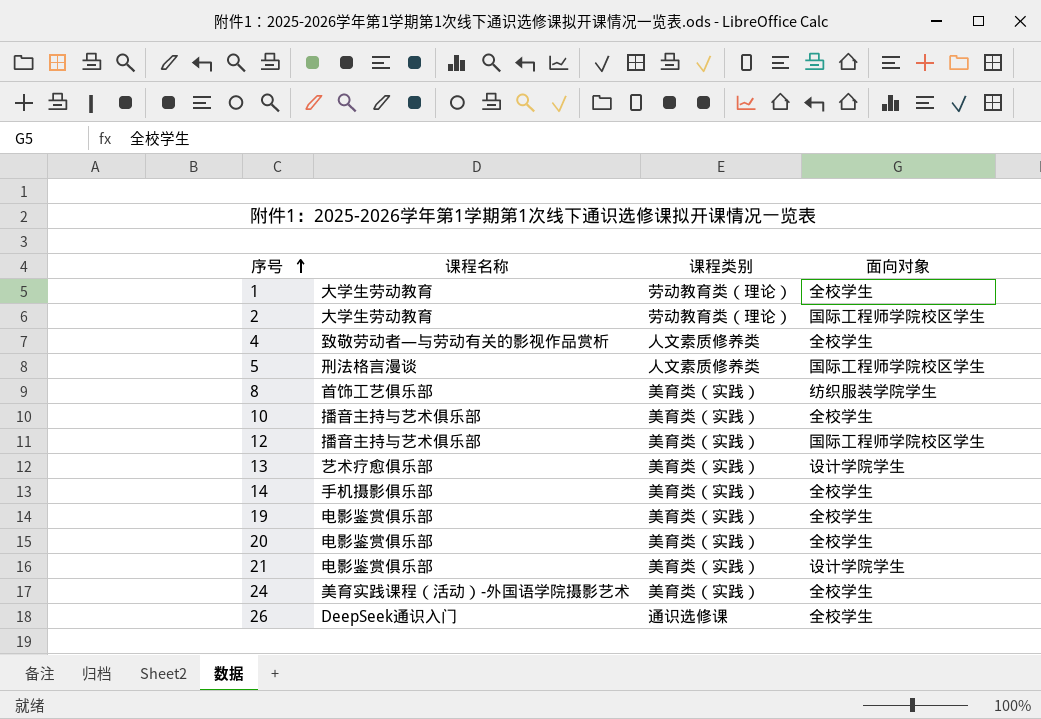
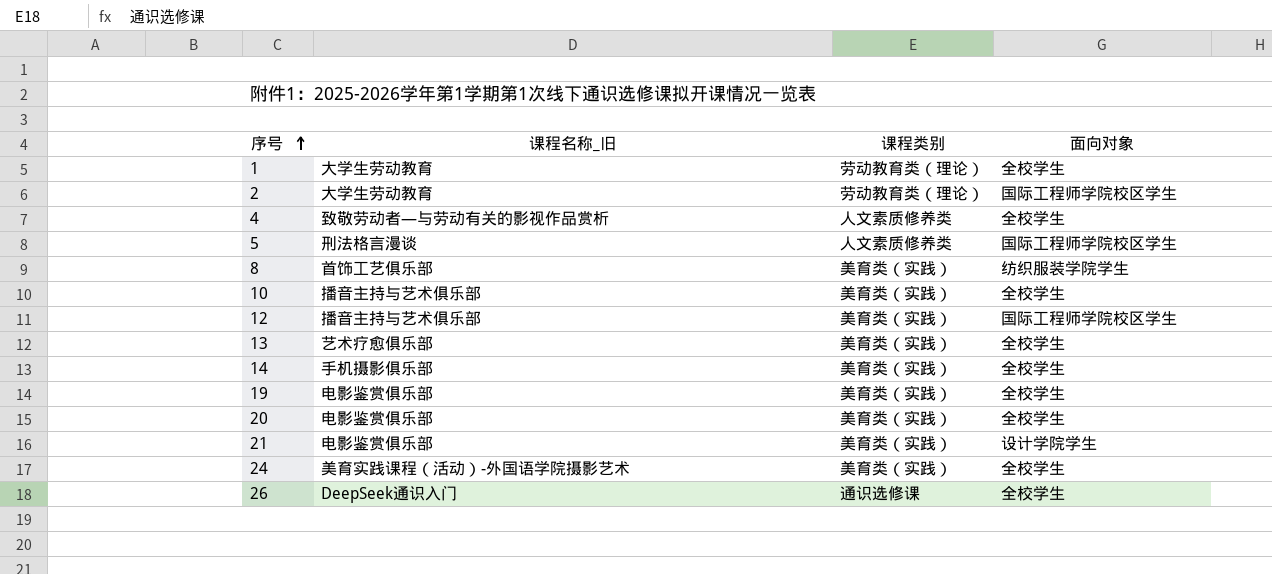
column name: 课程名称 -> 课程名称_旧
13 | 面向对象: 设计学院学生 -> 全校学生

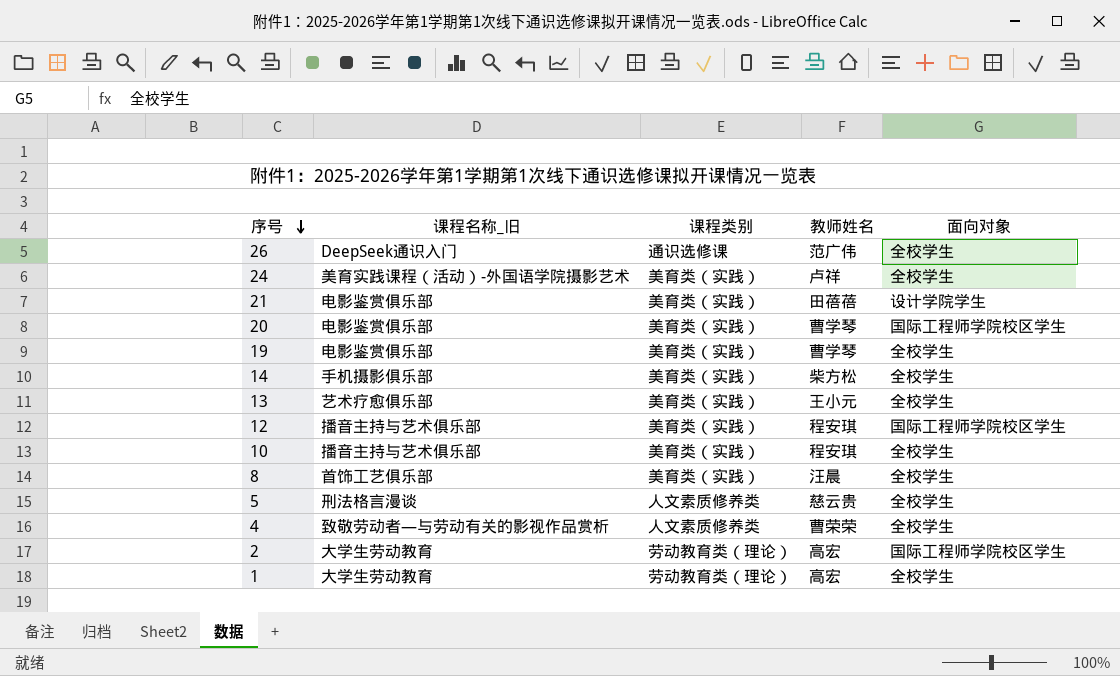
row order: 序号 ascending -> 序号 descending
column 教师姓名 | position: none -> 4
20 | 面向对象: 全校学生 -> 国际工程师学院校区学生
8 | 面向对象: 纺织服装学院学生 -> 全校学生
5 | 面向对象: 国际工程师学院校区学生 -> 全校学生

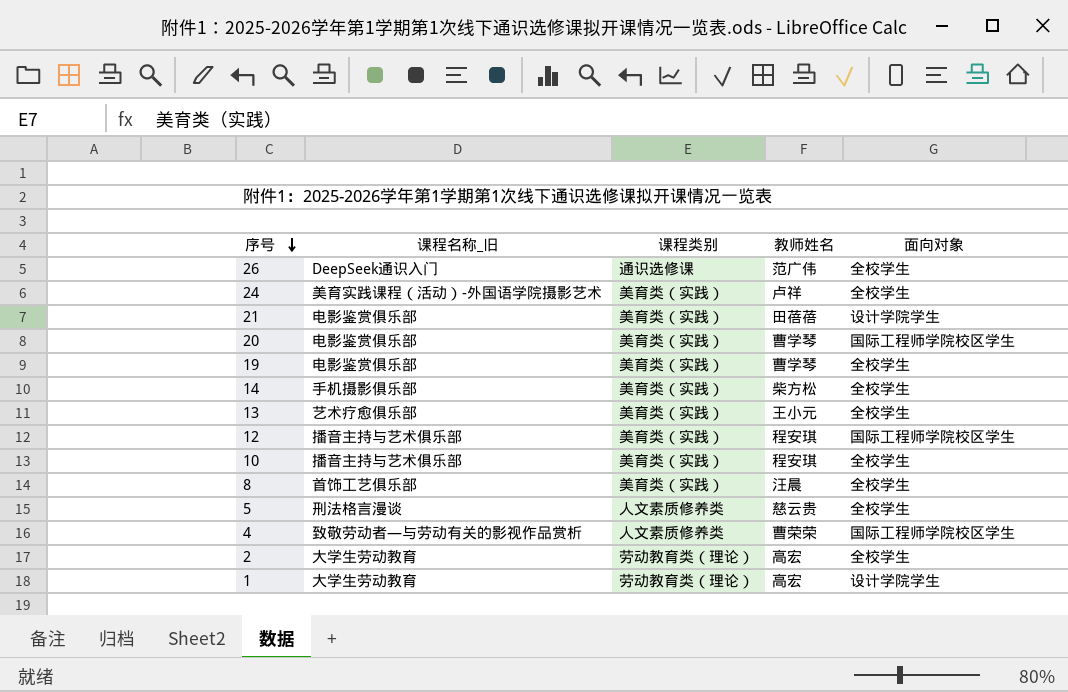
4 | 面向对象: 全校学生 -> 国际工程师学院校区学生
2 | 面向对象: 国际工程师学院校区学生 -> 全校学生
1 | 面向对象: 全校学生 -> 设计学院学生

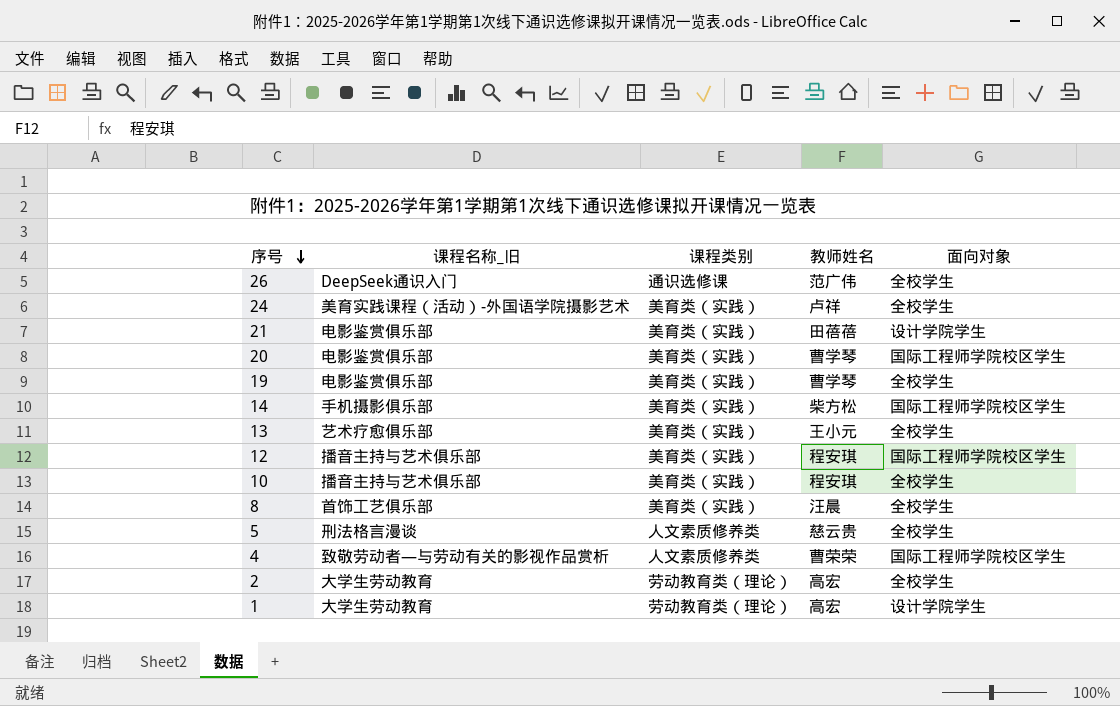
14 | 面向对象: 全校学生 -> 国际工程师学院校区学生

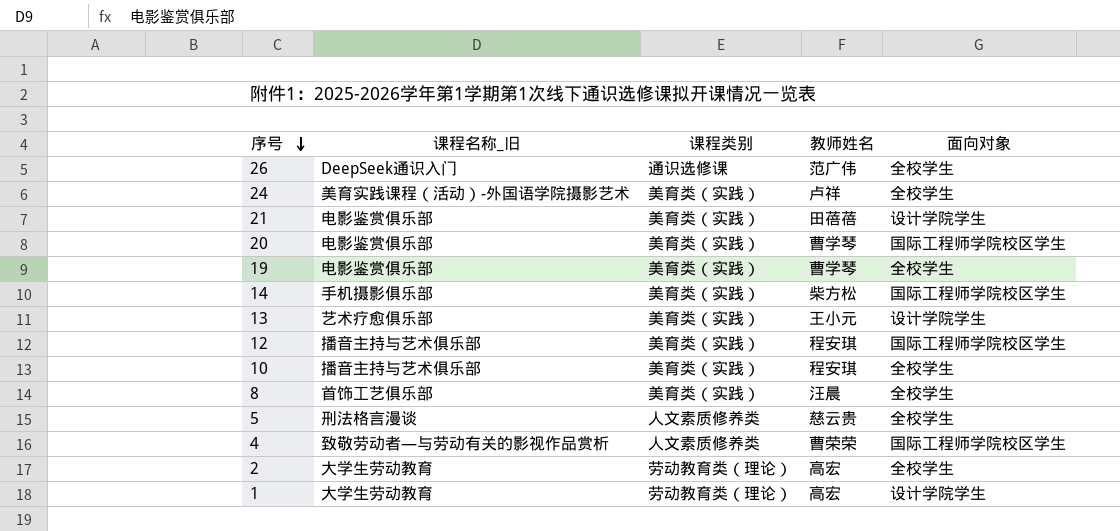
13 | 面向对象: 全校学生 -> 设计学院学生

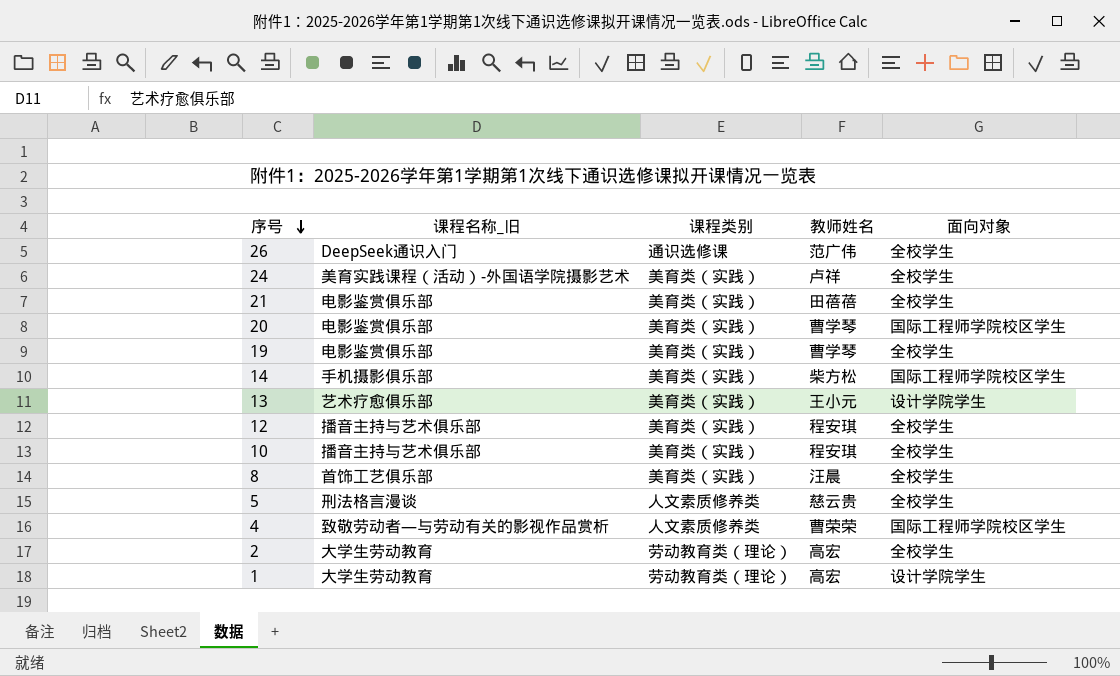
21 | 面向对象: 设计学院学生 -> 全校学生
12 | 面向对象: 国际工程师学院校区学生 -> 全校学生

